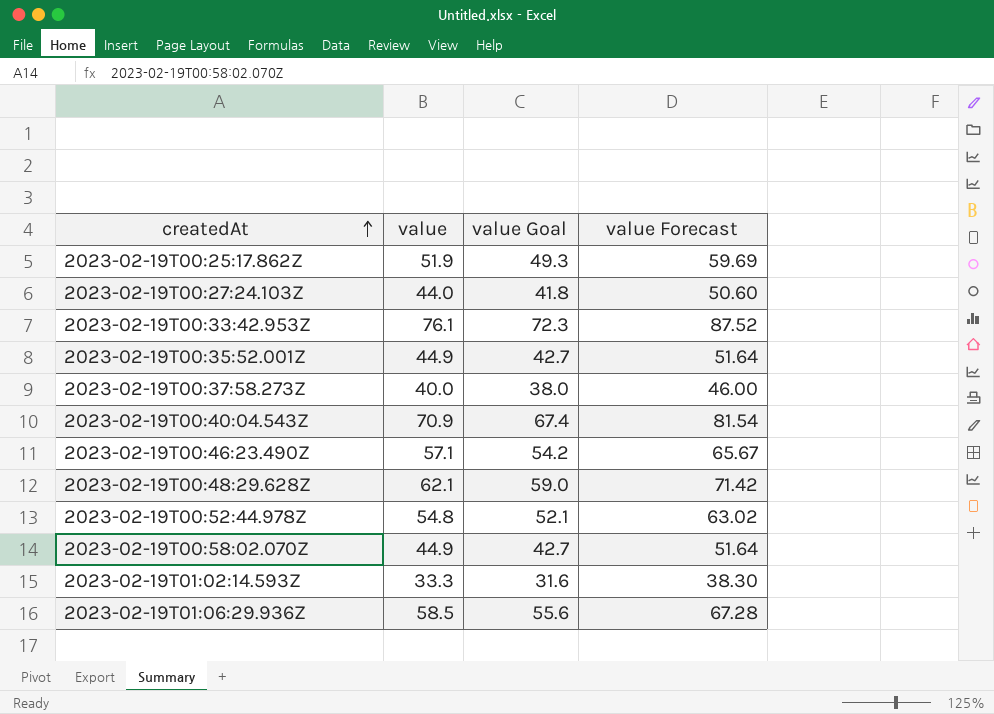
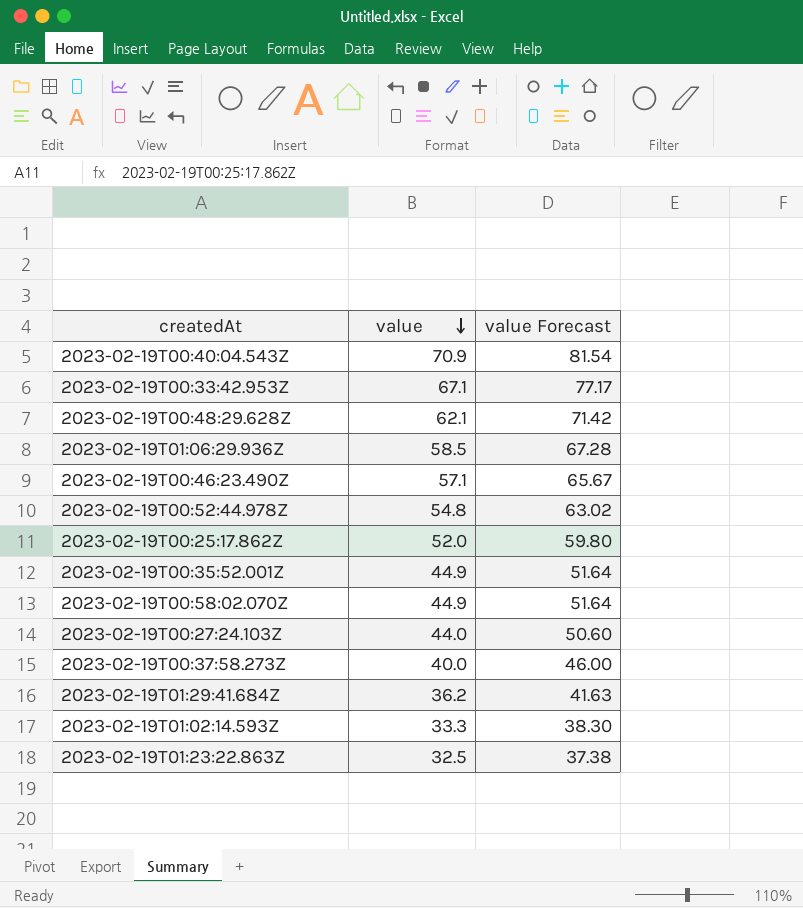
row order: createdAt ascending -> value descending
column value Goal | formula: [value] * 0.95 -> none
2023-02-19T00:33:42.953Z | value: 76.1 -> 67.1
2023-02-19T00:33:42.953Z | value Forecast: 87.52 -> 77.17
2023-02-19T00:25:17.862Z | value: 51.9 -> 52.0
2023-02-19T00:25:17.862Z | value Forecast: 59.69 -> 59.80
row 2023-02-19T01:29:41.684Z: none -> 36.2 | 41.63
row 2023-02-19T01:23:22.863Z: none -> 32.5 | 37.38

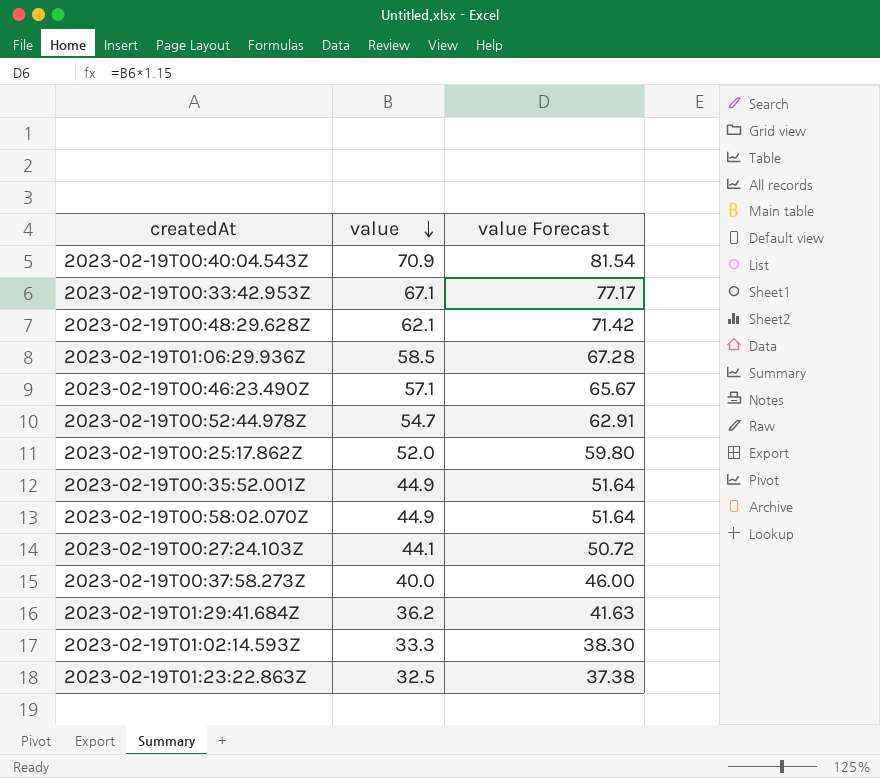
2023-02-19T00:52:44.978Z | value: 54.8 -> 54.7
2023-02-19T00:52:44.978Z | value Forecast: 63.02 -> 62.91
2023-02-19T00:27:24.103Z | value: 44.0 -> 44.1
2023-02-19T00:27:24.103Z | value Forecast: 50.60 -> 50.72

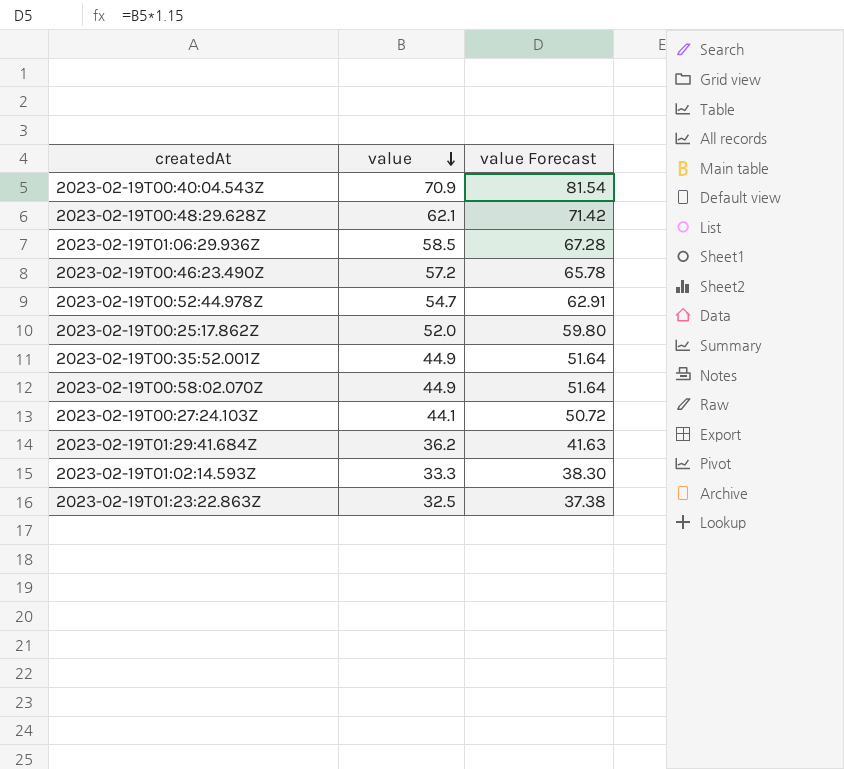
row 2023-02-19T00:33:42.953Z: 67.1 | 77.17 -> none
row 2023-02-19T00:37:58.273Z: 40.0 | 46.00 -> none
2023-02-19T00:46:23.490Z | value: 57.1 -> 57.2
2023-02-19T00:46:23.490Z | value Forecast: 65.67 -> 65.78

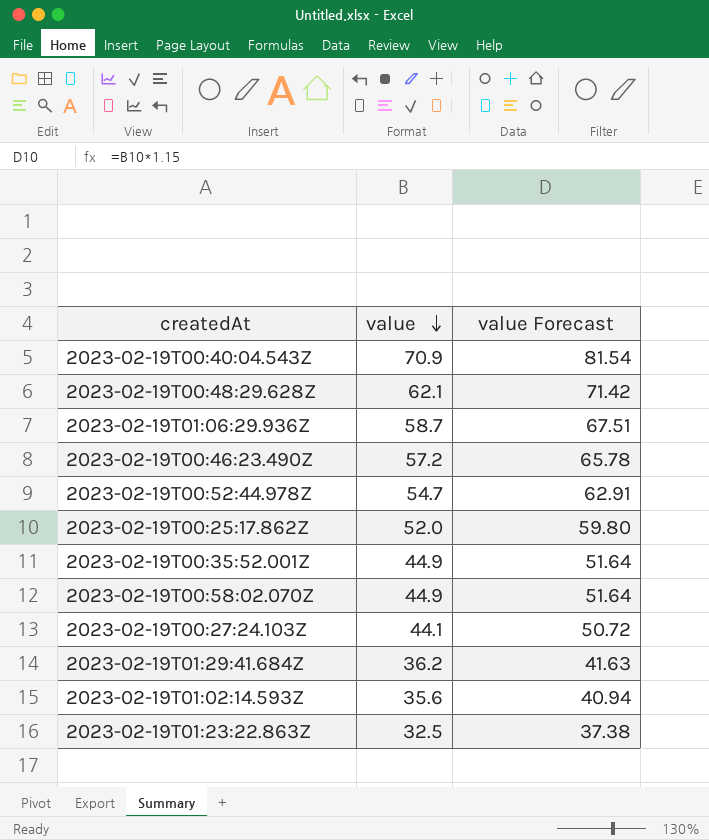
2023-02-19T01:06:29.936Z | value: 58.5 -> 58.7
2023-02-19T01:06:29.936Z | value Forecast: 67.28 -> 67.51
2023-02-19T01:02:14.593Z | value: 33.3 -> 35.6
2023-02-19T01:02:14.593Z | value Forecast: 38.30 -> 40.94

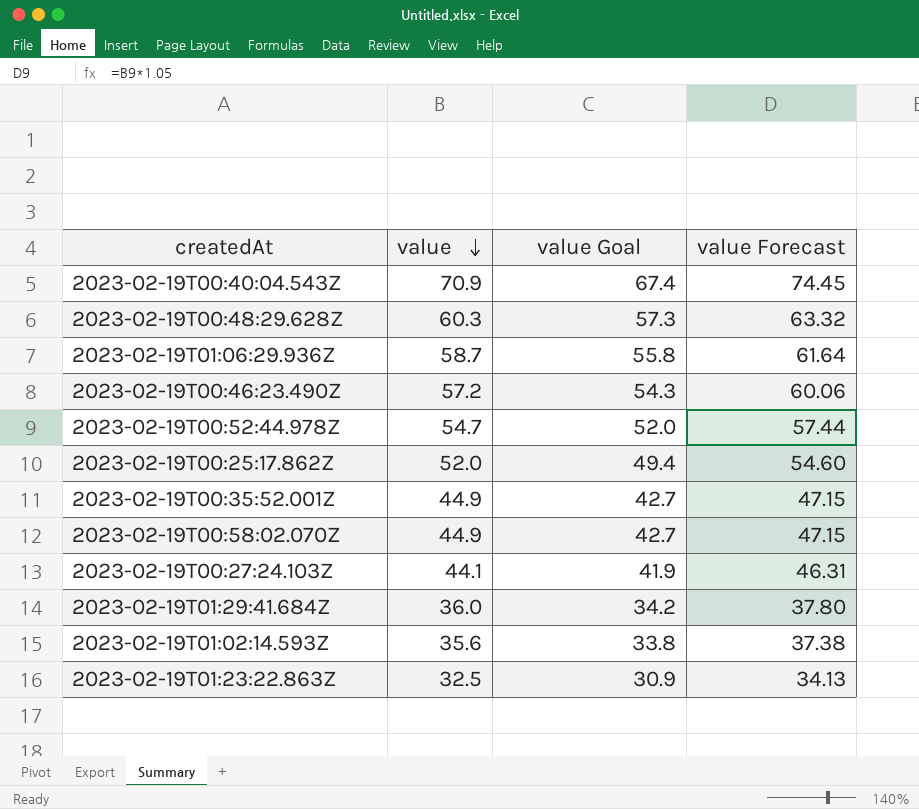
column value Goal | formula: none -> [value] * 0.95
column value Forecast | formula: [value] * 1.15 -> [value] * 1.05
2023-02-19T00:48:29.628Z | value: 62.1 -> 60.3
2023-02-19T01:29:41.684Z | value: 36.2 -> 36.0

